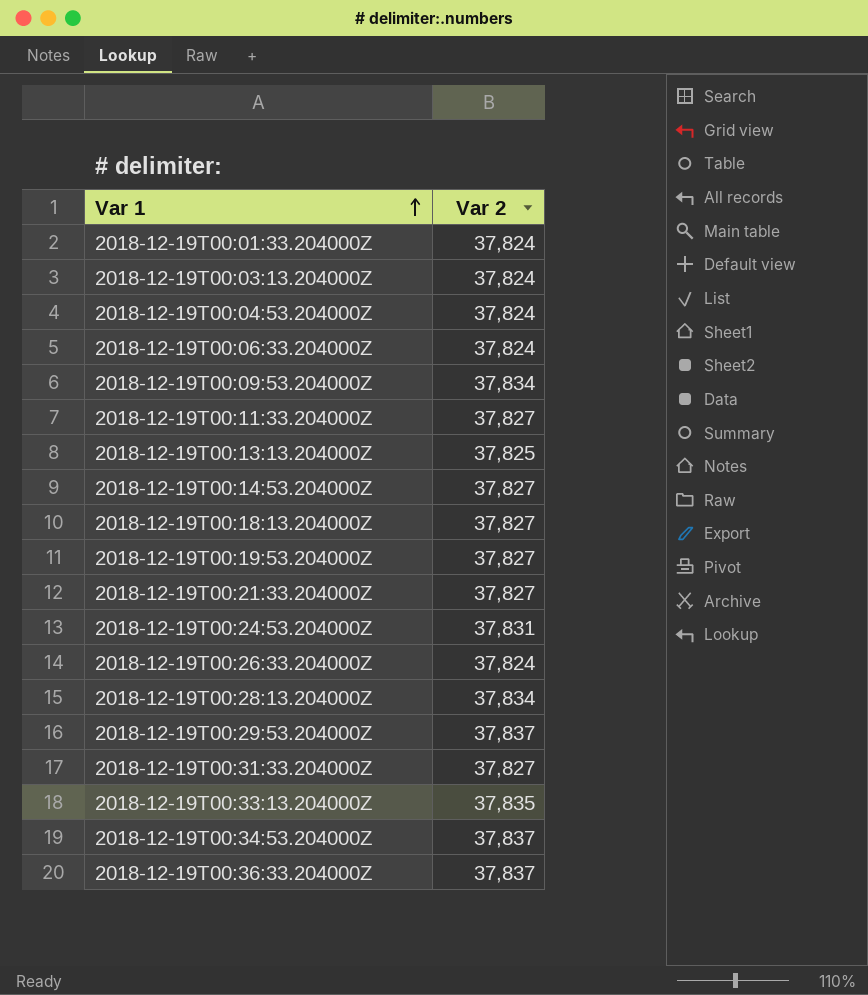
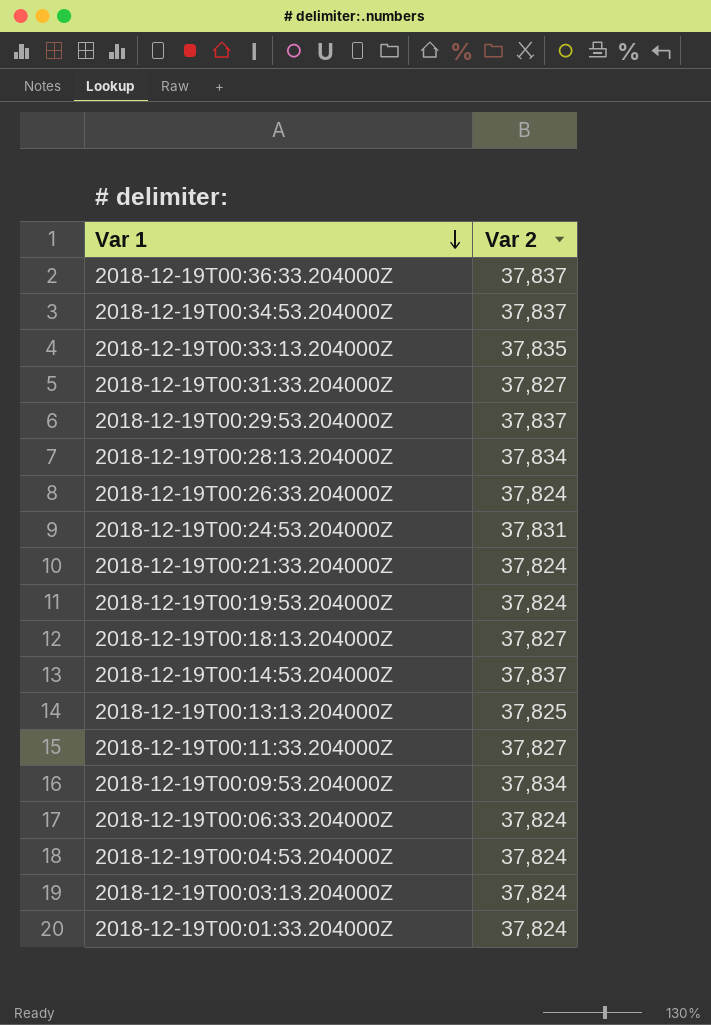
row order: Var 1 ascending -> Var 1 descending
2018-12-19T00:21:33.204000Z | Var 2: 37,827 -> 37,824
2018-12-19T00:19:53.204000Z | Var 2: 37,827 -> 37,824
2018-12-19T00:14:53.204000Z | Var 2: 37,827 -> 37,837

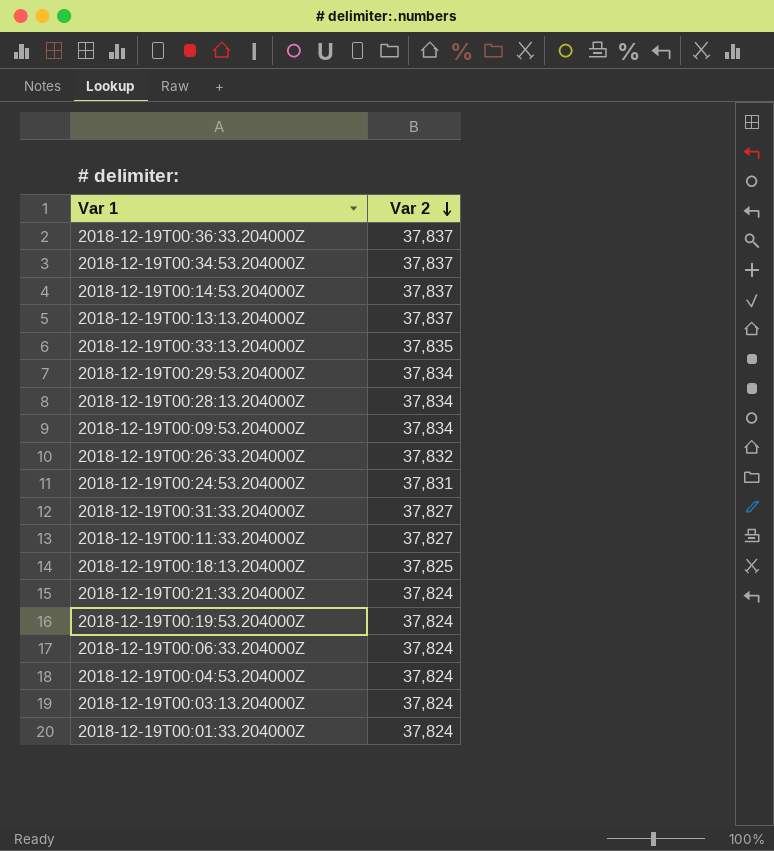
row order: Var 1 descending -> Var 2 descending
2018-12-19T00:13:13.204000Z | Var 2: 37,825 -> 37,837
2018-12-19T00:29:53.204000Z | Var 2: 37,837 -> 37,834
2018-12-19T00:26:33.204000Z | Var 2: 37,824 -> 37,832
2018-12-19T00:18:13.204000Z | Var 2: 37,827 -> 37,825

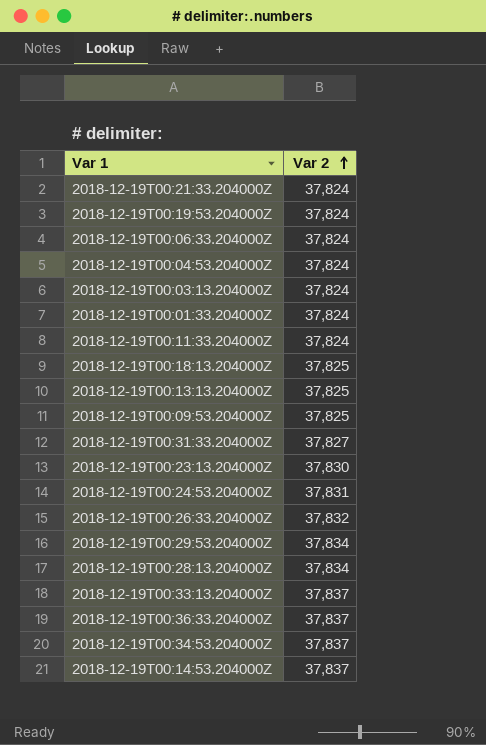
row order: Var 2 descending -> Var 2 ascending
2018-12-19T00:11:33.204000Z | Var 2: 37,827 -> 37,824
2018-12-19T00:13:13.204000Z | Var 2: 37,837 -> 37,825
2018-12-19T00:09:53.204000Z | Var 2: 37,834 -> 37,825
row 2018-12-19T00:23:13.204000Z: none -> 37,830
2018-12-19T00:33:13.204000Z | Var 2: 37,835 -> 37,837

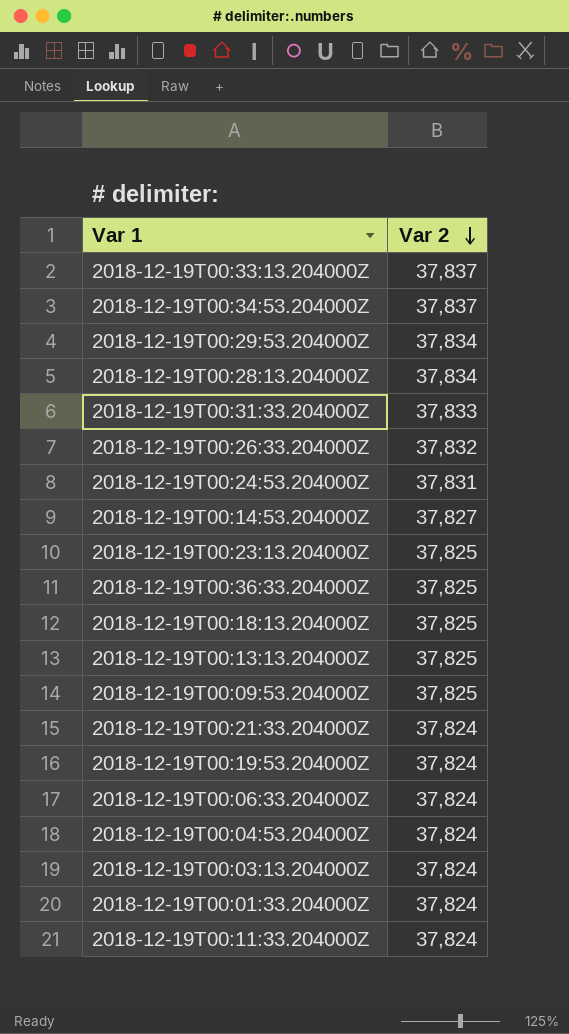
row order: Var 2 ascending -> Var 2 descending
2018-12-19T00:31:33.204000Z | Var 2: 37,827 -> 37,833
2018-12-19T00:14:53.204000Z | Var 2: 37,837 -> 37,827
2018-12-19T00:23:13.204000Z | Var 2: 37,830 -> 37,825
2018-12-19T00:36:33.204000Z | Var 2: 37,837 -> 37,825

